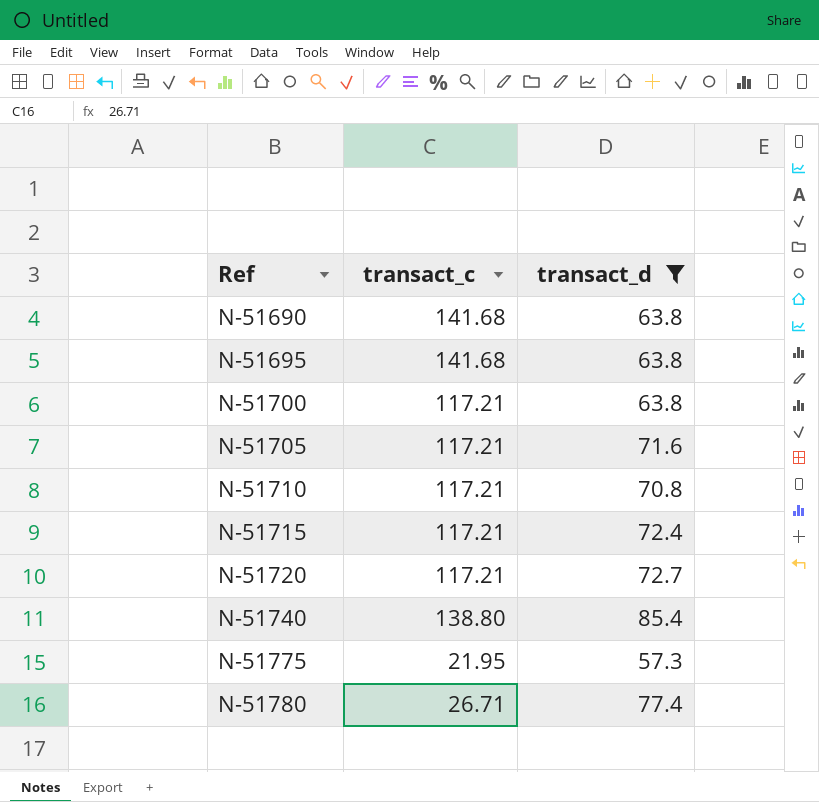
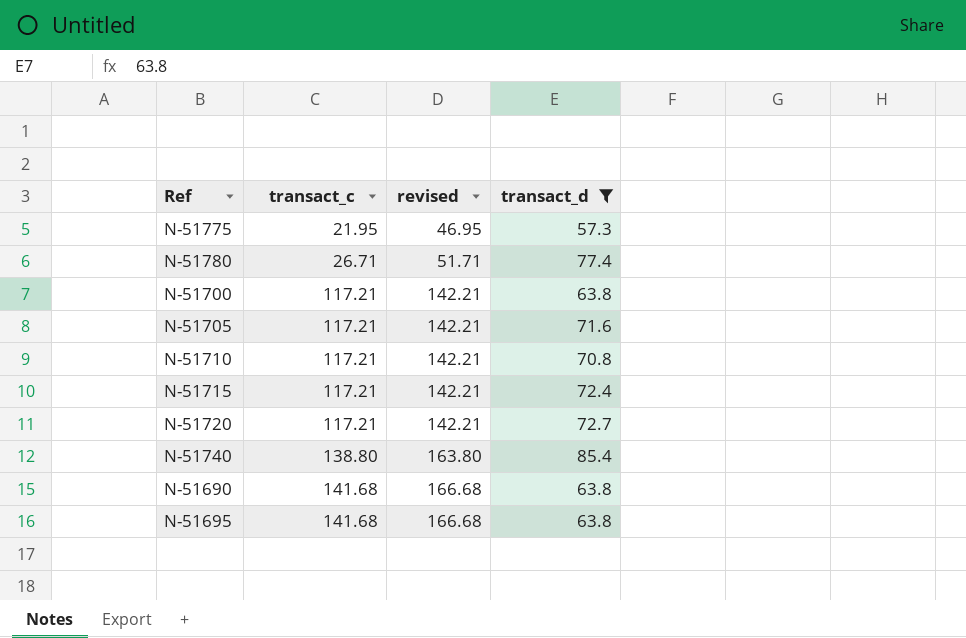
row order: Ref ascending -> transact_c ascending
column revised | formula: none -> [transact_c] + 25

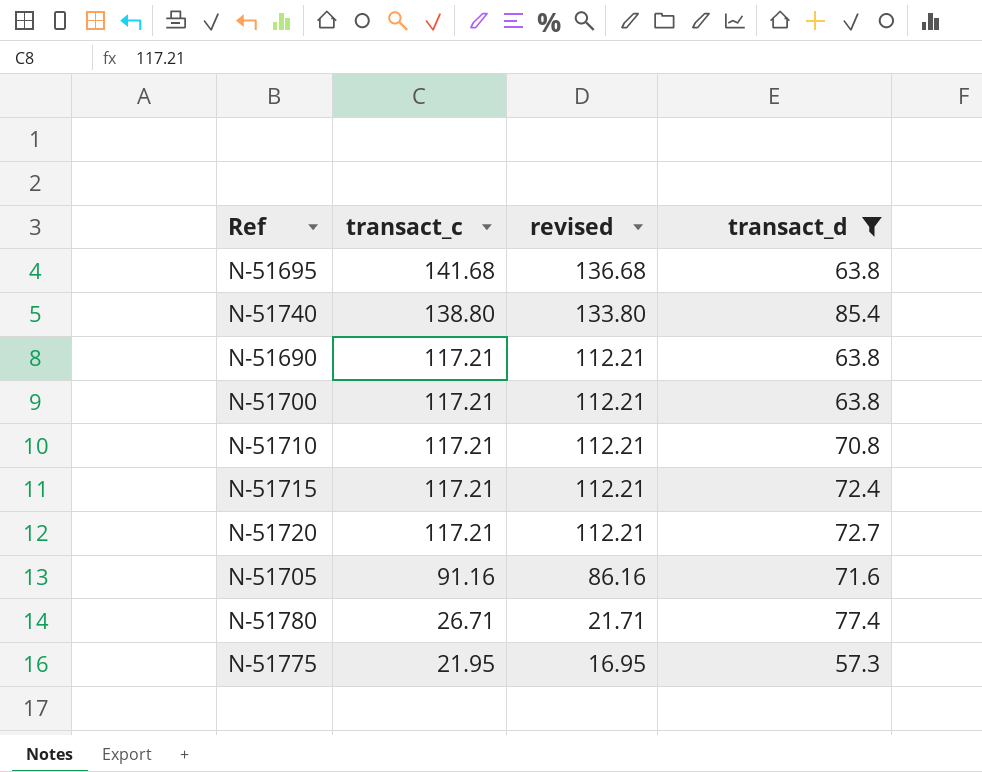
row order: transact_c ascending -> transact_c descending
column revised | formula: [transact_c] + 25 -> [transact_c] - 5
N-51690 | transact_c: 141.68 -> 117.21
N-51705 | transact_c: 117.21 -> 91.16

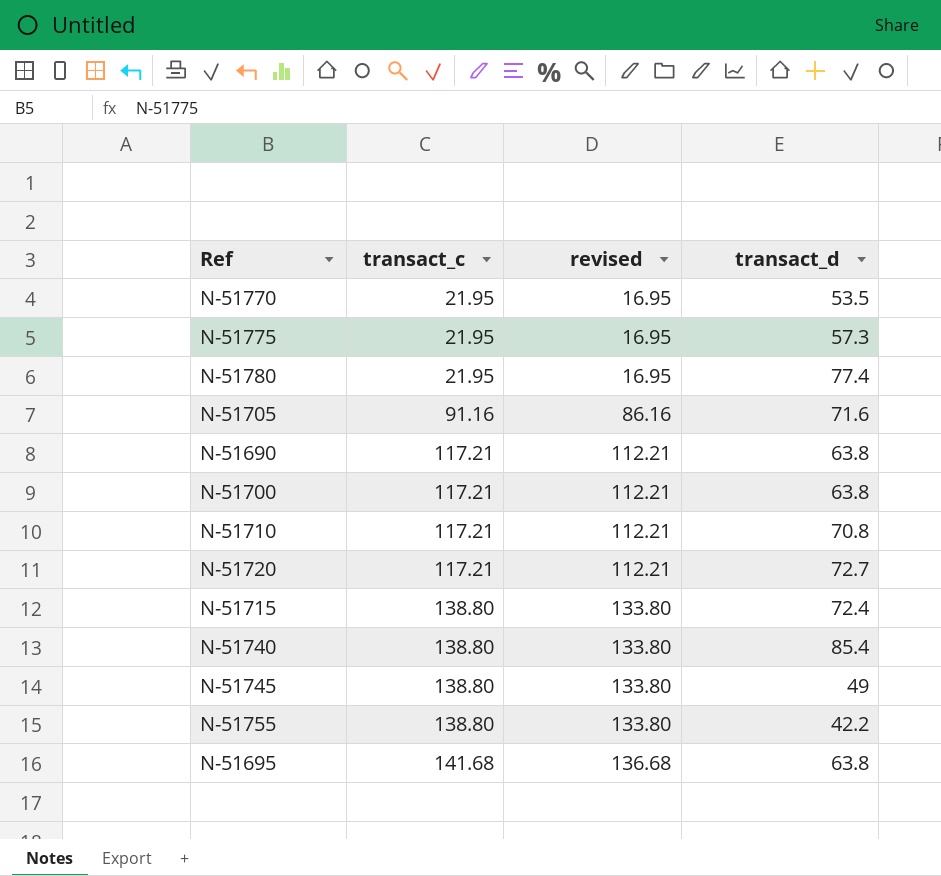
filter: transact_d >= 57.3 -> none
row order: transact_c descending -> transact_c ascending
N-51780 | transact_c: 26.71 -> 21.95
N-51780 | revised: 21.71 -> 16.95
N-51715 | transact_c: 117.21 -> 138.80
N-51715 | revised: 112.21 -> 133.80

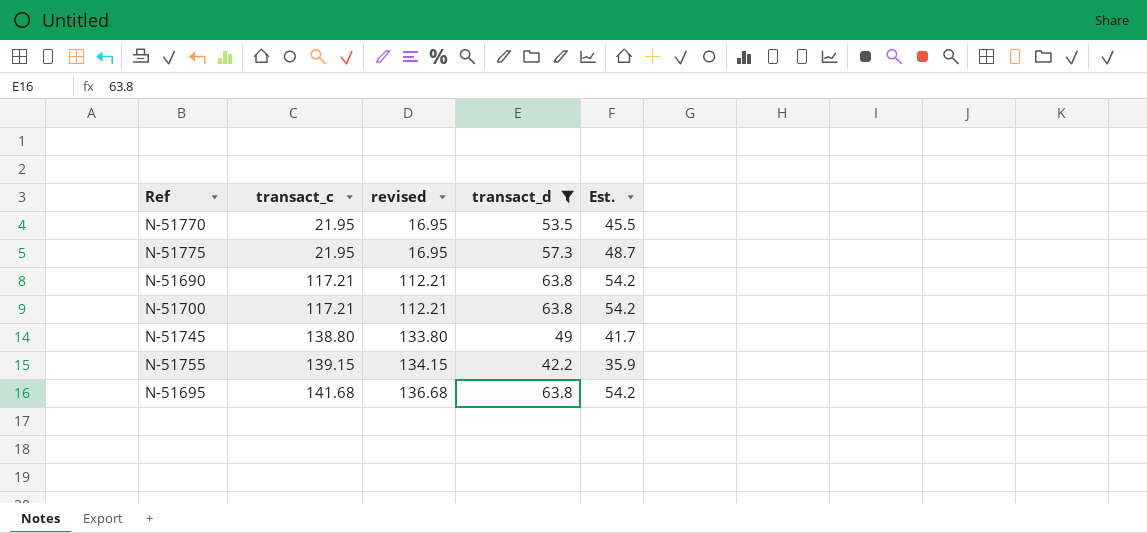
filter: none -> transact_d <= 63.8
column Est. | formula: none -> [transact_d] * 0.85
N-51755 | transact_c: 138.80 -> 139.15
N-51755 | revised: 133.80 -> 134.15

